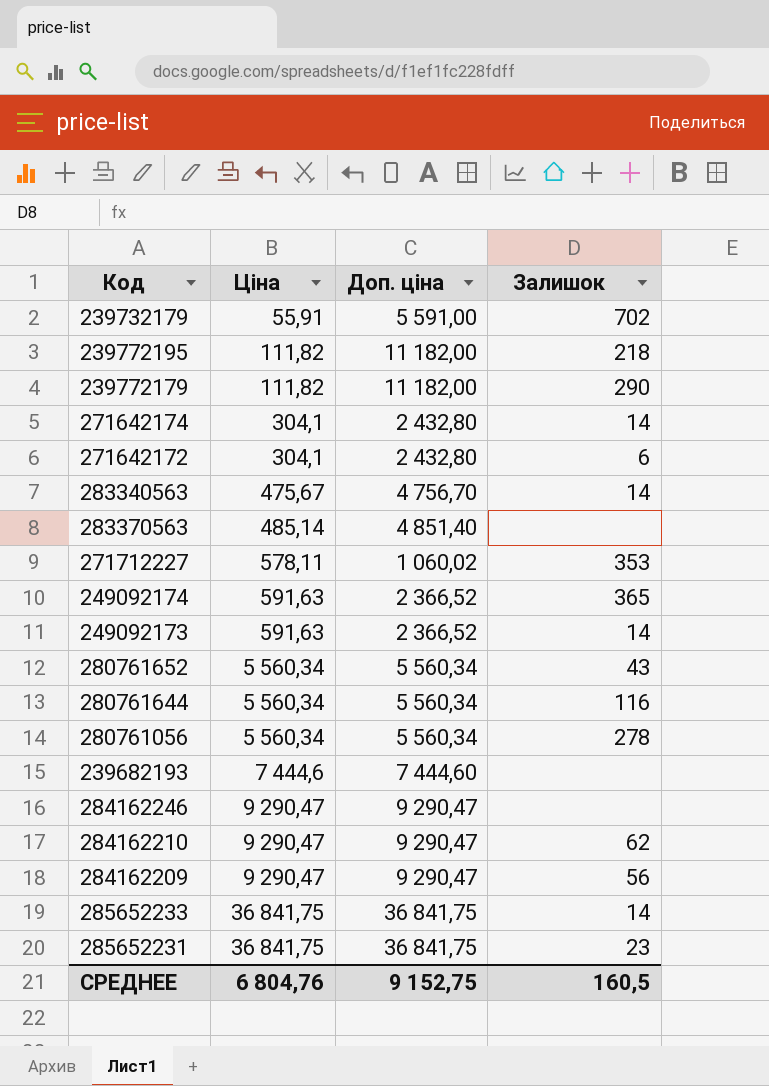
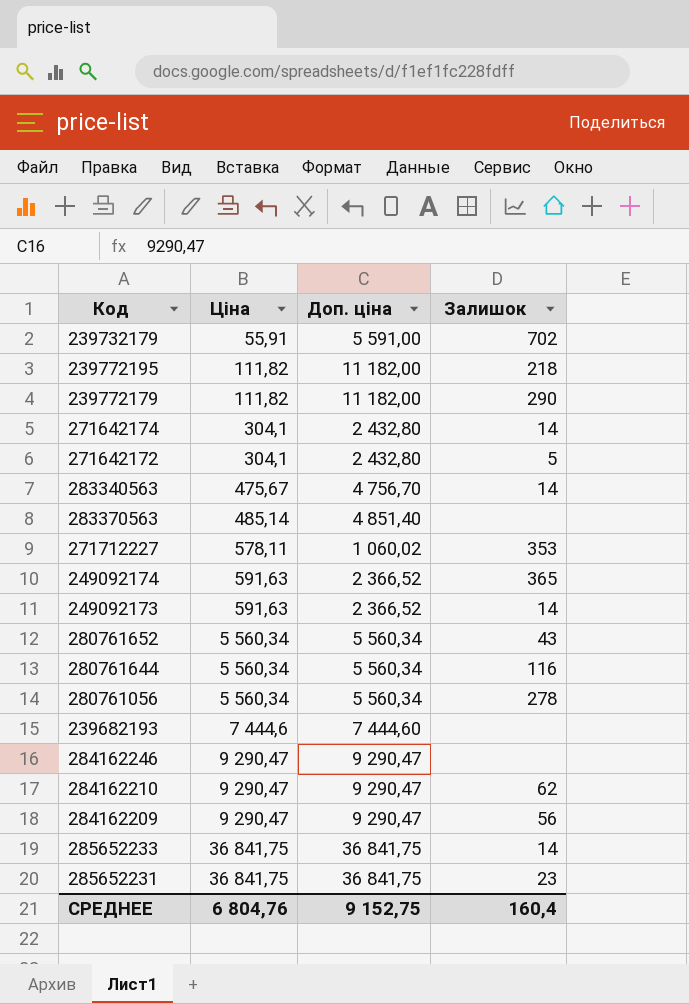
271642172 | Залишок: 6 -> 5
СРЕДНЕЕ | Залишок: 160,5 -> 160,4

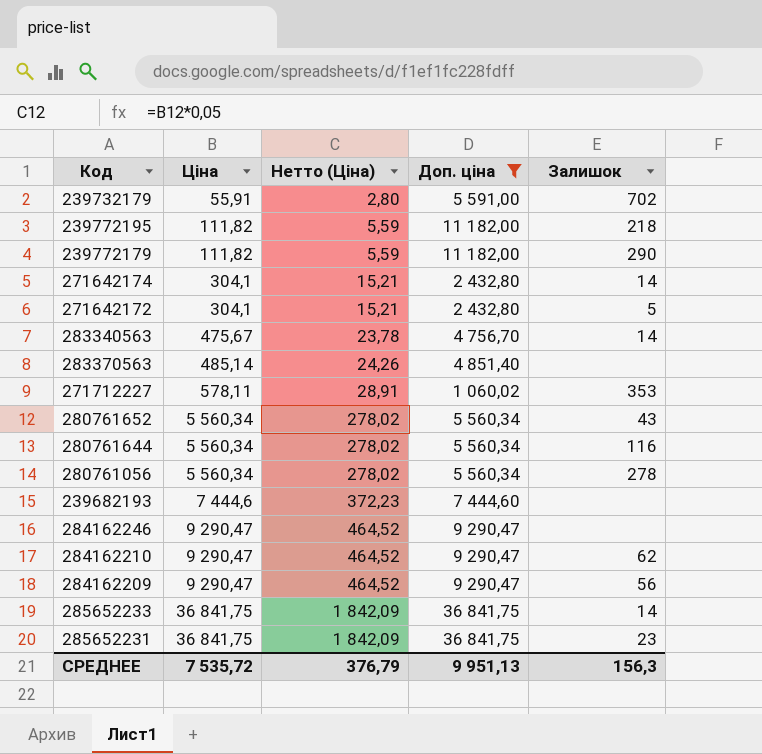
filter: none -> Доп. ціна != 2 366,52
column Нетто (Ціна) | formula: none -> [Ціна] * 0,05
СРЕДНЕЕ | Ціна: 6 804,76 -> 7 535,72
СРЕДНЕЕ | Доп. ціна: 9 152,75 -> 9 951,13
СРЕДНЕЕ | Залишок: 160,4 -> 156,3

